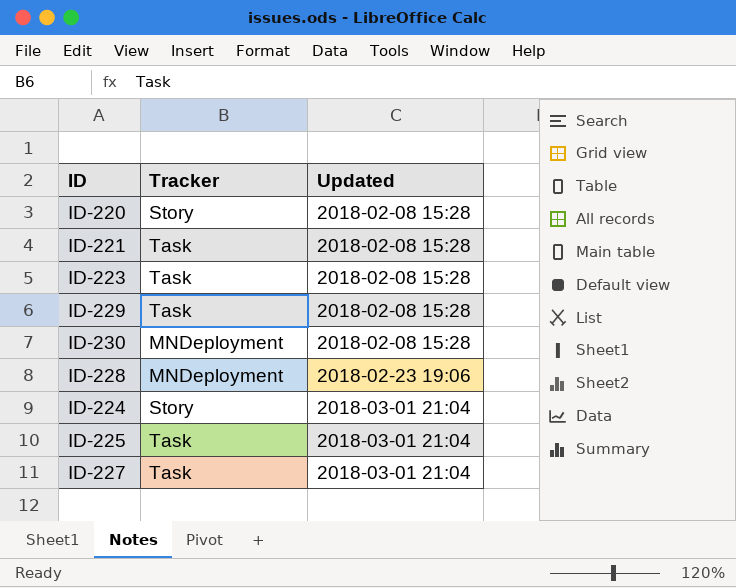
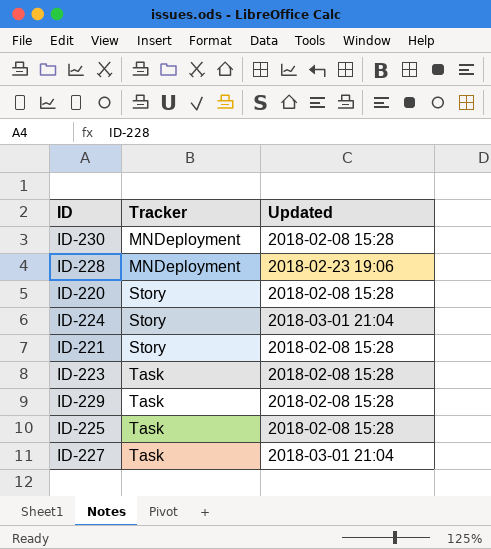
row order: Updated ascending -> Tracker ascending
ID-221 | Tracker: Task -> Story
ID-225 | Updated: 2018-03-01 21:04 -> 2018-02-08 15:28

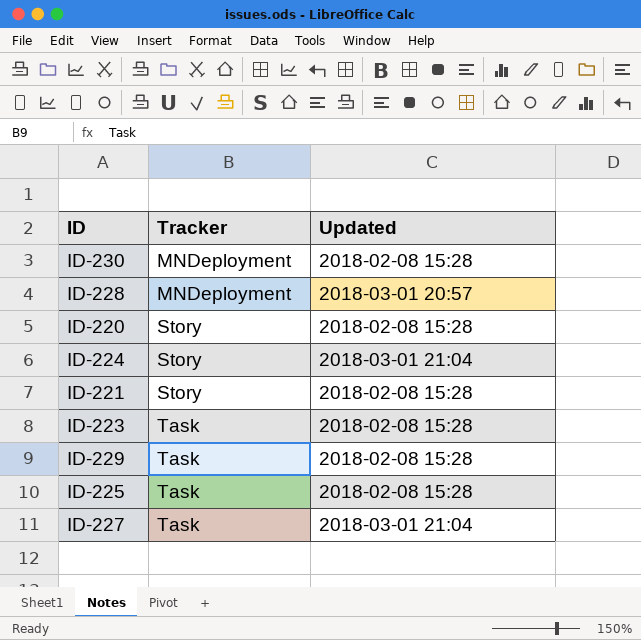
ID-228 | Updated: 2018-02-23 19:06 -> 2018-03-01 20:57

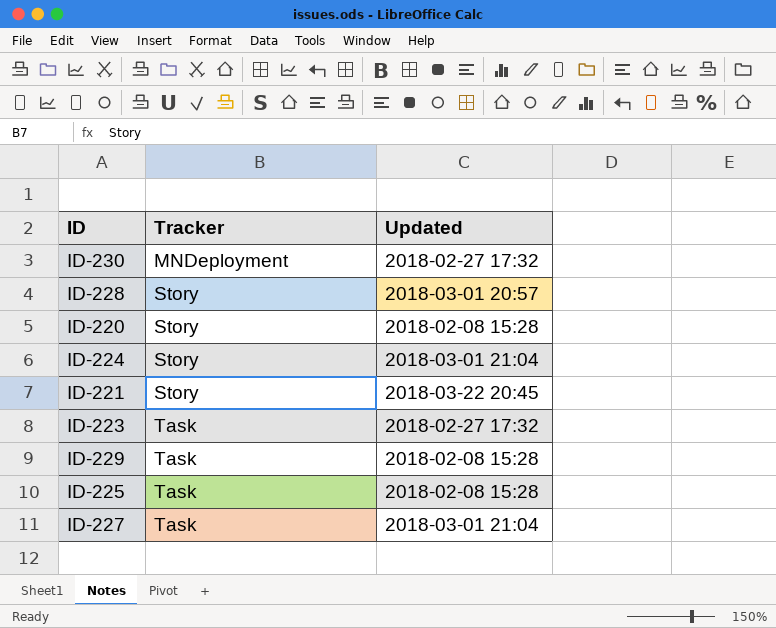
ID-230 | Updated: 2018-02-08 15:28 -> 2018-02-27 17:32
ID-228 | Tracker: MNDeployment -> Story
ID-221 | Updated: 2018-02-08 15:28 -> 2018-03-22 20:45
ID-223 | Updated: 2018-02-08 15:28 -> 2018-02-27 17:32

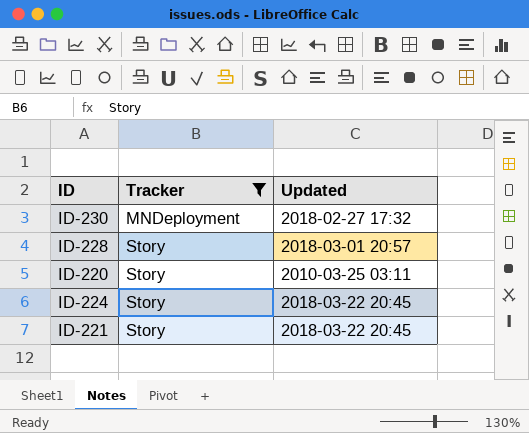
filter: none -> Tracker != Task
ID-220 | Updated: 2018-02-08 15:28 -> 2010-03-25 03:11
ID-224 | Updated: 2018-03-01 21:04 -> 2018-03-22 20:45

